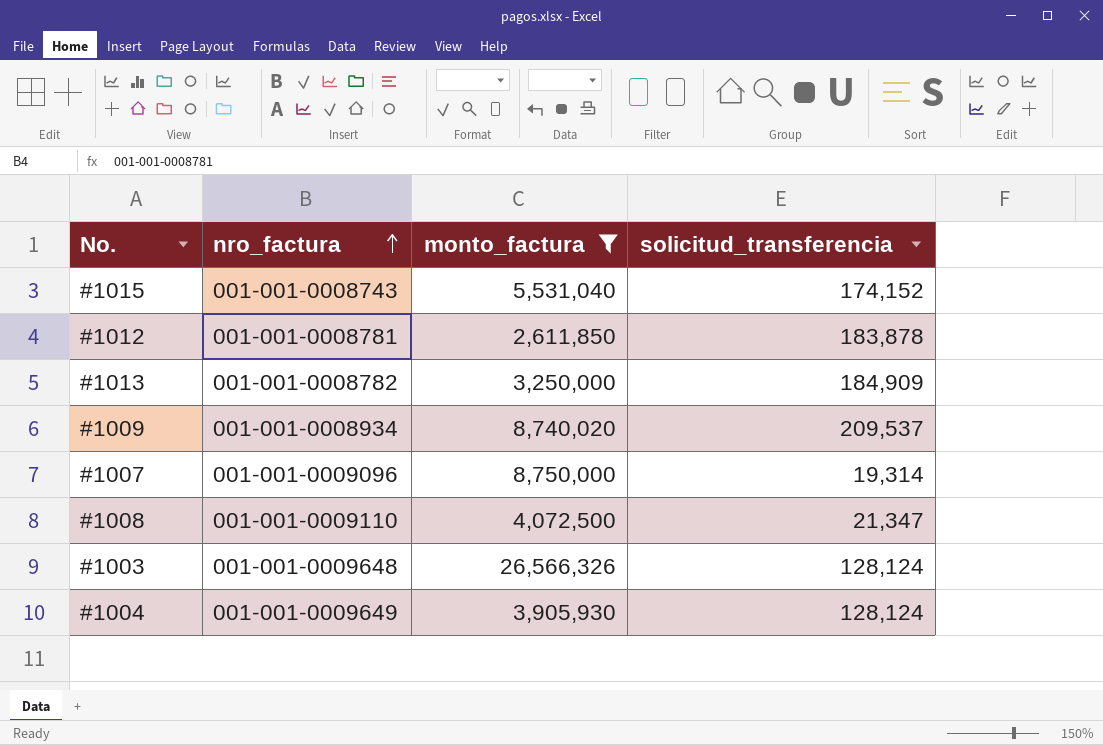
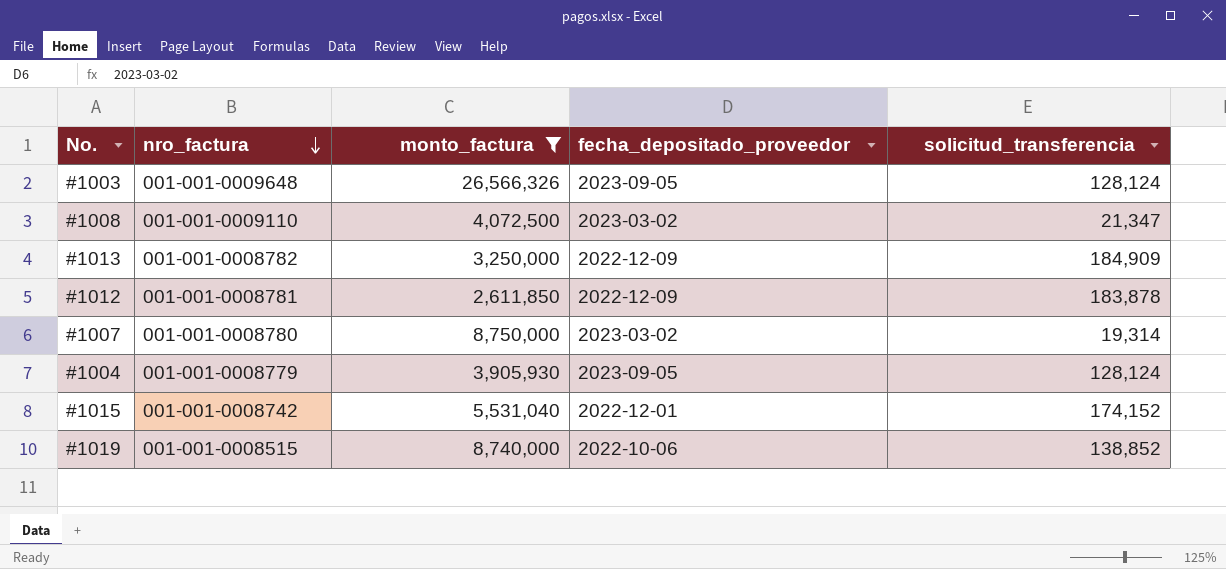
row order: nro_factura ascending -> nro_factura descending
column fecha_depositado_proveedor | position: none -> 4
row #1009: 001-001-0008934 | 8,740,020 | 209,537 -> none
#1007 | nro_factura: 001-001-0009096 -> 001-001-0008780
#1004 | nro_factura: 001-001-0009649 -> 001-001-0008779
#1015 | nro_factura: 001-001-0008743 -> 001-001-0008742
row #1019: none -> 001-001-0008515 | 8,740,000 | 2022-10-06 | 138,852

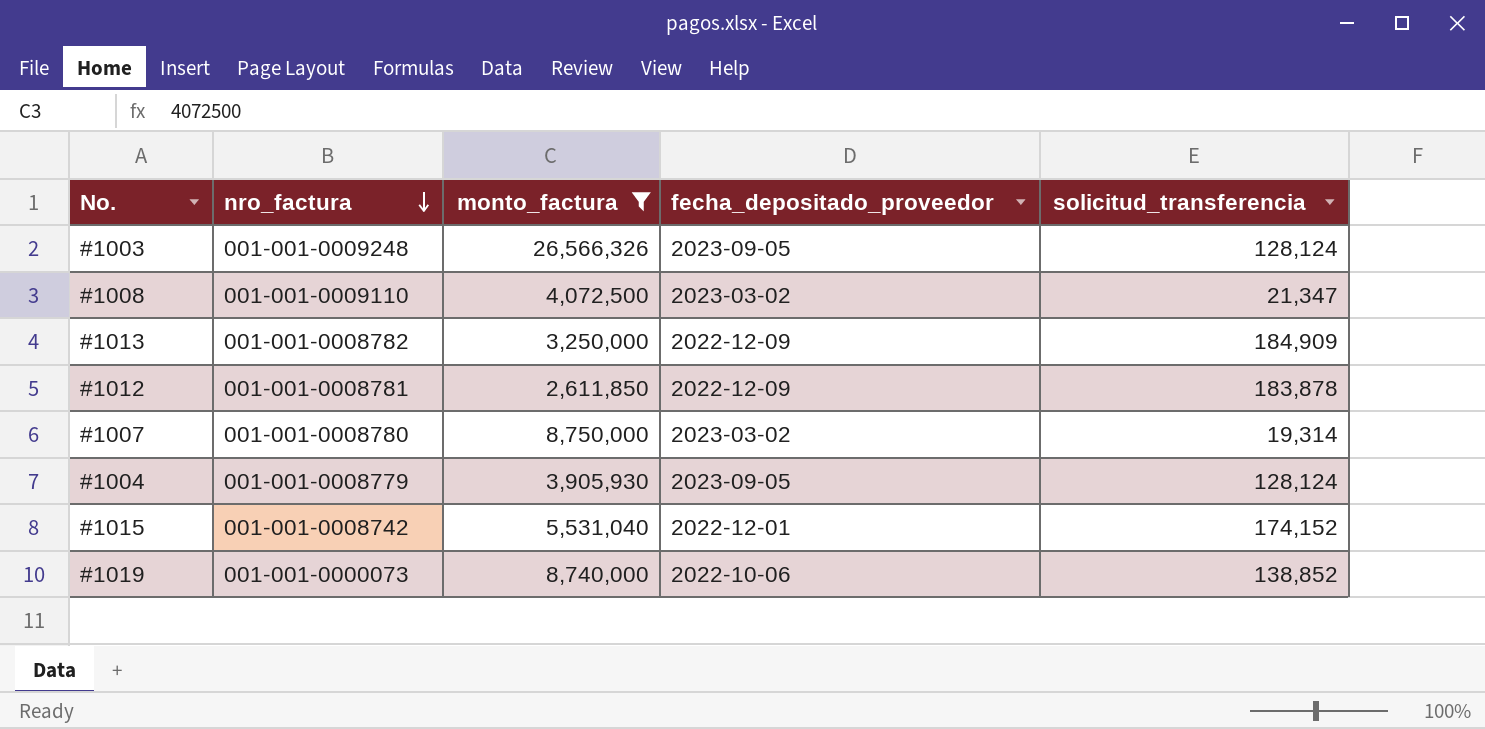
#1003 | nro_factura: 001-001-0009648 -> 001-001-0009248
#1019 | nro_factura: 001-001-0008515 -> 001-001-0000073

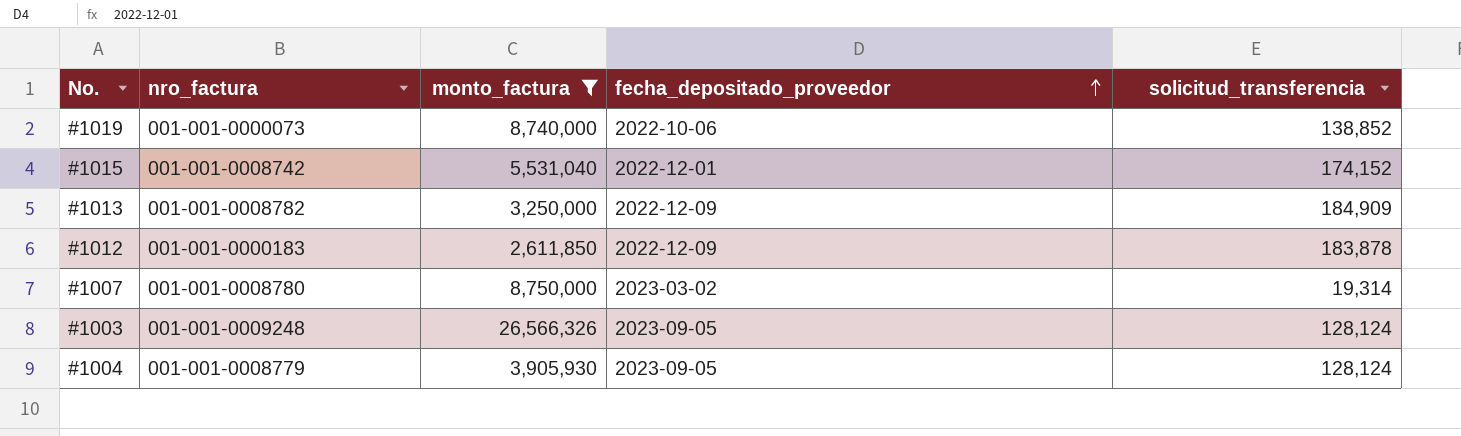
row order: nro_factura descending -> fecha_depositado_proveedor ascending
row #1008: 001-001-0009110 | 4,072,500 | 2023-03-02 | 21,347 -> none
#1012 | nro_factura: 001-001-0008781 -> 001-001-0000183

